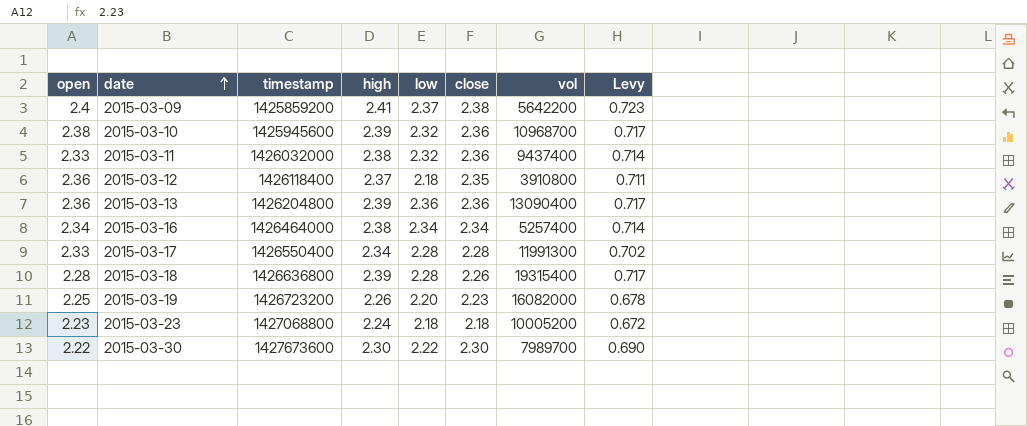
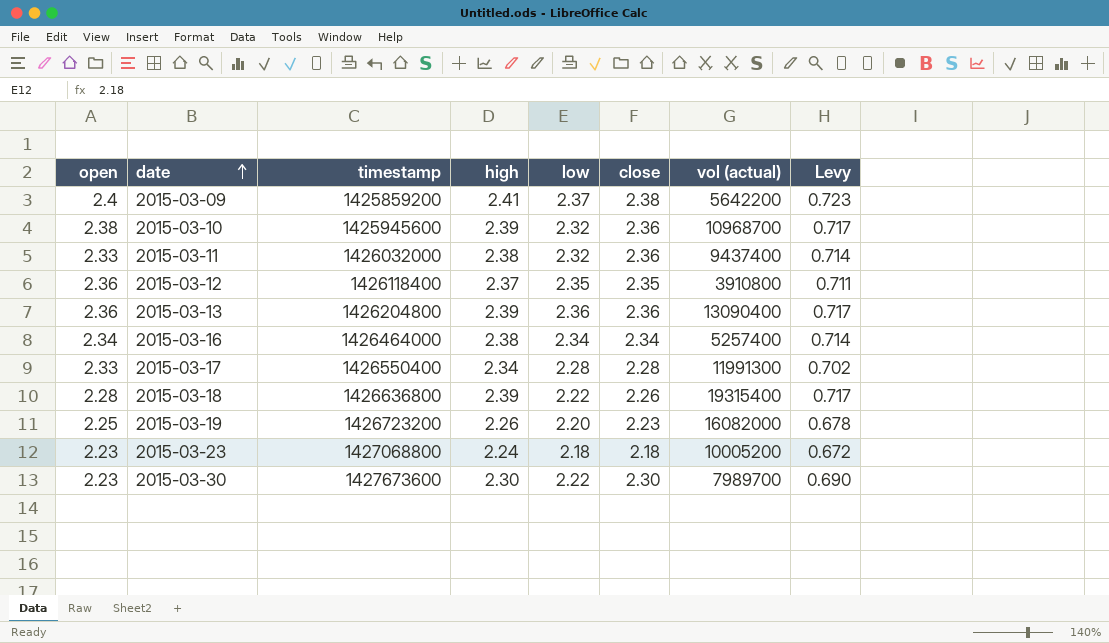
column name: vol -> vol (actual)
2015-03-12 | low: 2.18 -> 2.35
2015-03-18 | low: 2.28 -> 2.22
2015-03-30 | open: 2.22 -> 2.23

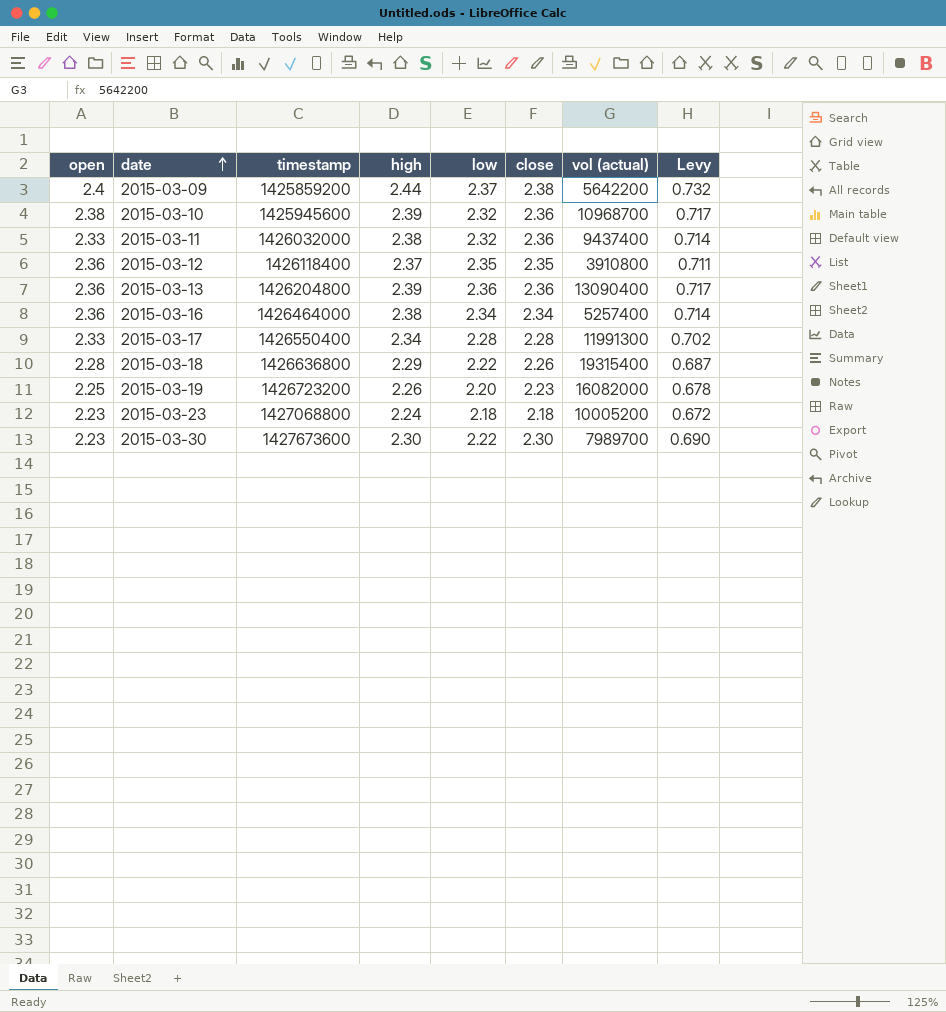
2015-03-09 | high: 2.41 -> 2.44
2015-03-09 | Levy: 0.723 -> 0.732
2015-03-16 | open: 2.34 -> 2.36
2015-03-18 | high: 2.39 -> 2.29
2015-03-18 | Levy: 0.717 -> 0.687

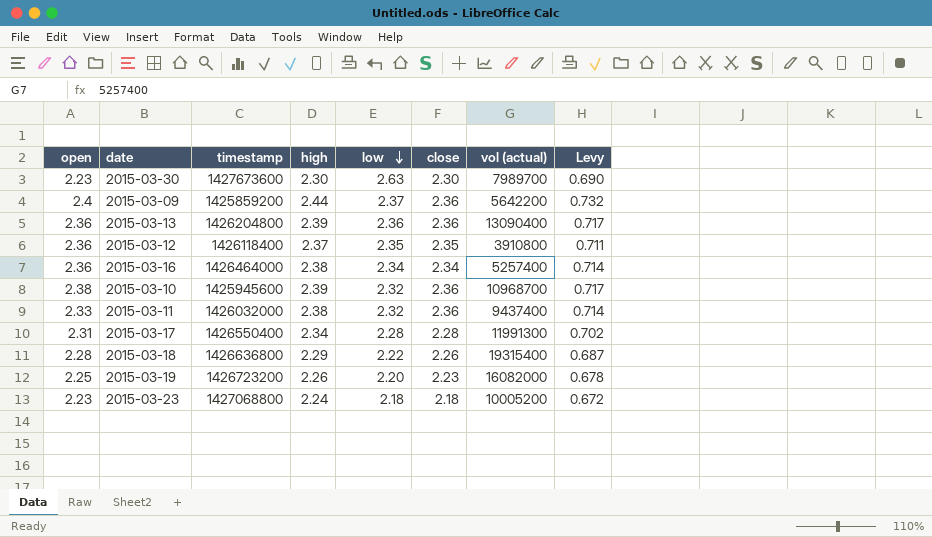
row order: date ascending -> low descending
2015-03-30 | low: 2.22 -> 2.63
2015-03-09 | close: 2.38 -> 2.36
2015-03-17 | open: 2.33 -> 2.31

